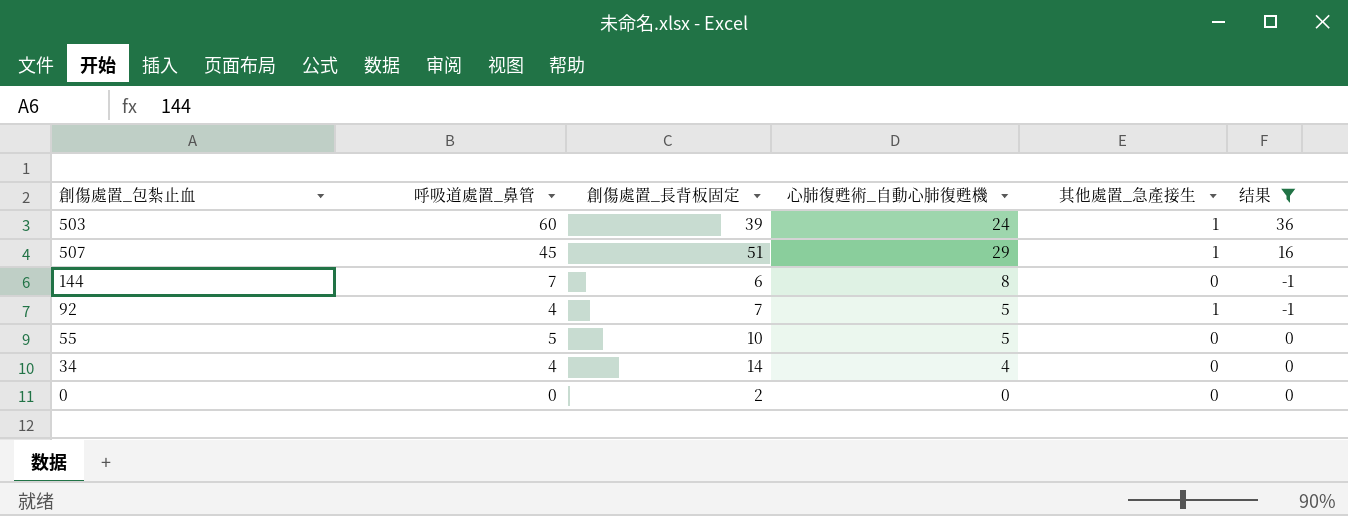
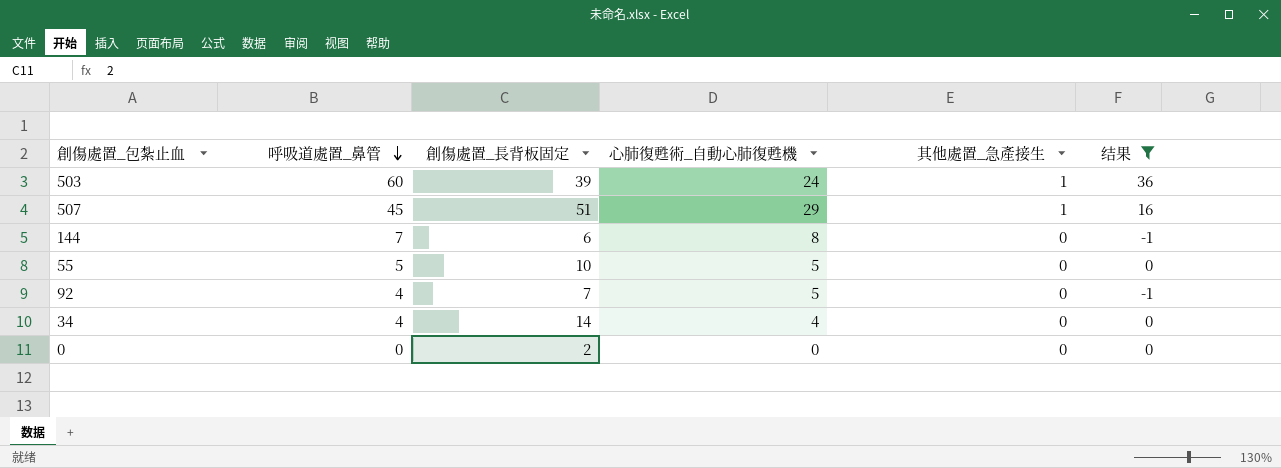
row order: none -> 呼吸道處置_鼻管 descending
92 | 其他處置_急產接生: 1 -> 0

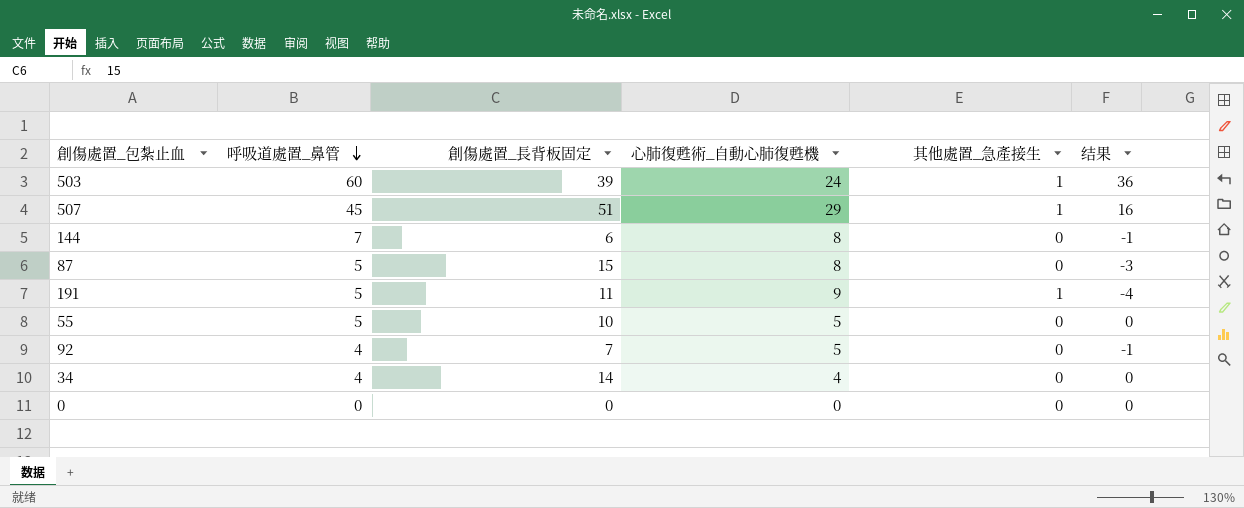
filter: 结果 >= -1 -> none
0 | 創傷處置_長背板固定: 2 -> 0

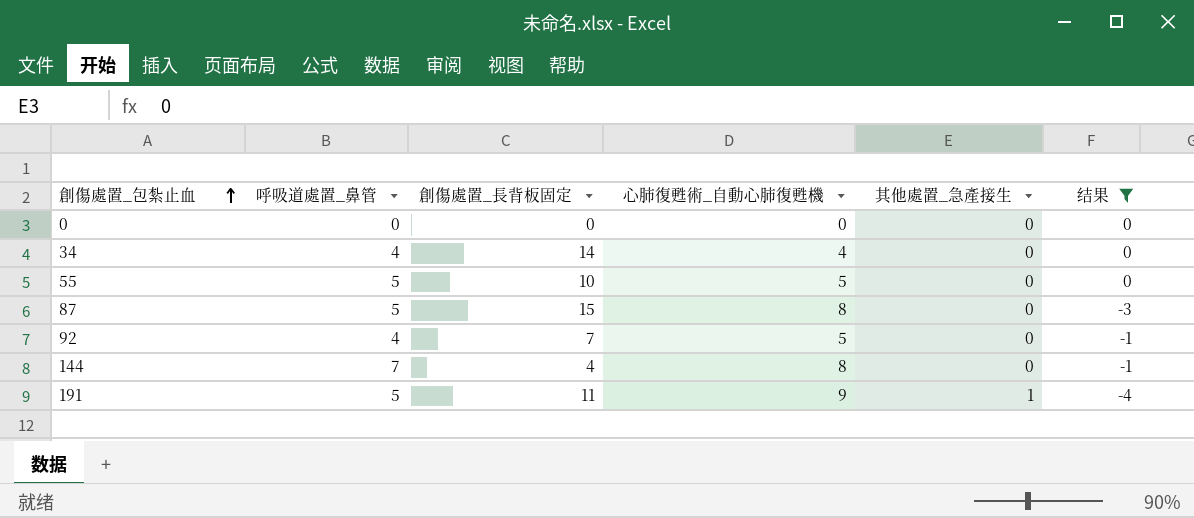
filter: none -> 结果 <= 0
row order: 呼吸道處置_鼻管 descending -> 創傷處置_包紮止血 ascending
144 | 創傷處置_長背板固定: 6 -> 4

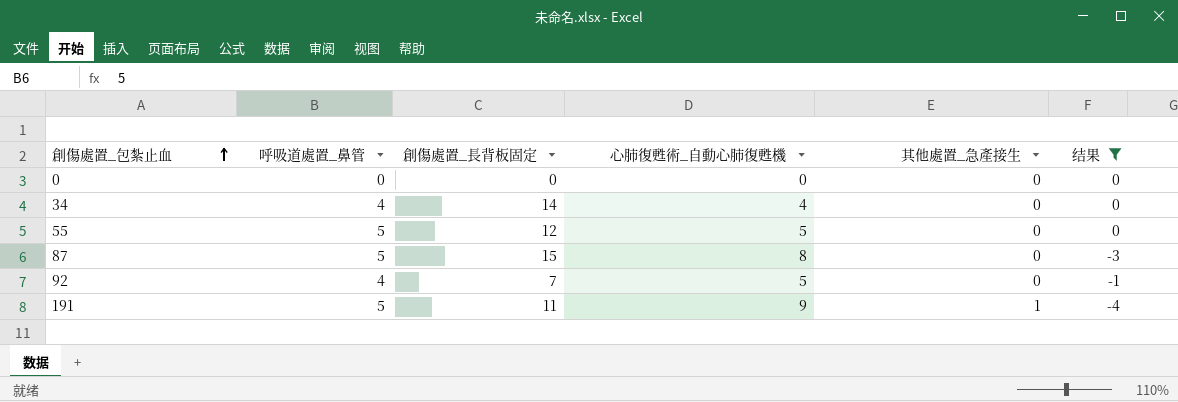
row 144: 7 | 4 | 8 | 0 | -1 -> none
55 | 創傷處置_長背板固定: 10 -> 12

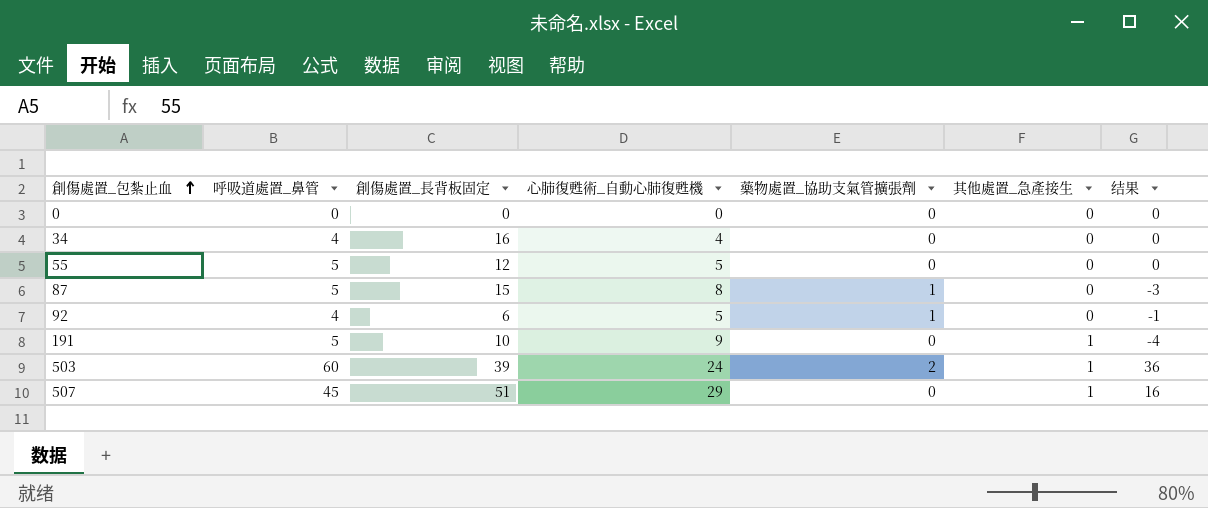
filter: 结果 <= 0 -> none
column 藥物處置_協助支氣管擴張劑 | position: none -> 5
34 | 創傷處置_長背板固定: 14 -> 16
92 | 創傷處置_長背板固定: 7 -> 6
191 | 創傷處置_長背板固定: 11 -> 10

